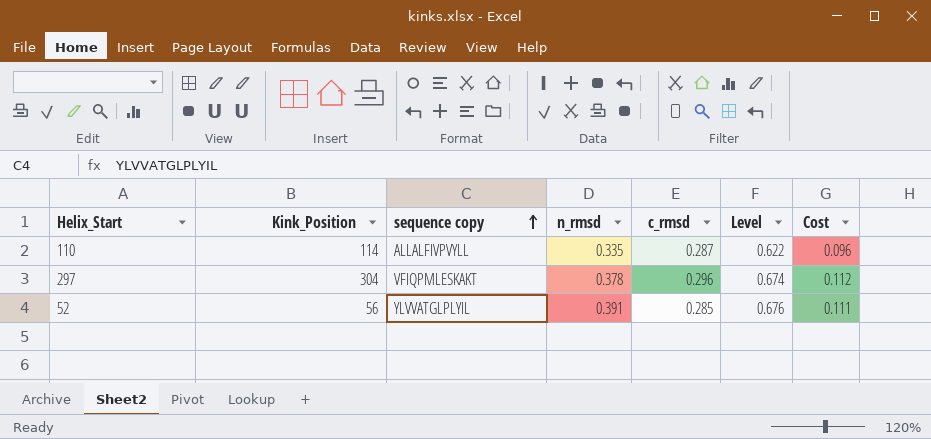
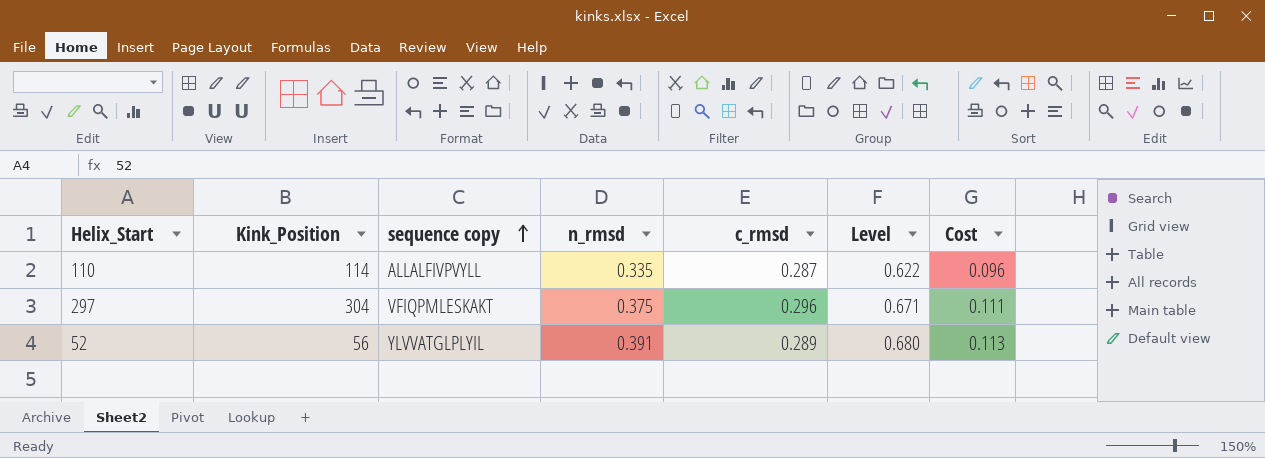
297 | n_rmsd: 0.378 -> 0.375
297 | Level: 0.674 -> 0.671
297 | Cost: 0.112 -> 0.111
52 | c_rmsd: 0.285 -> 0.289
52 | Level: 0.676 -> 0.680
52 | Cost: 0.111 -> 0.113

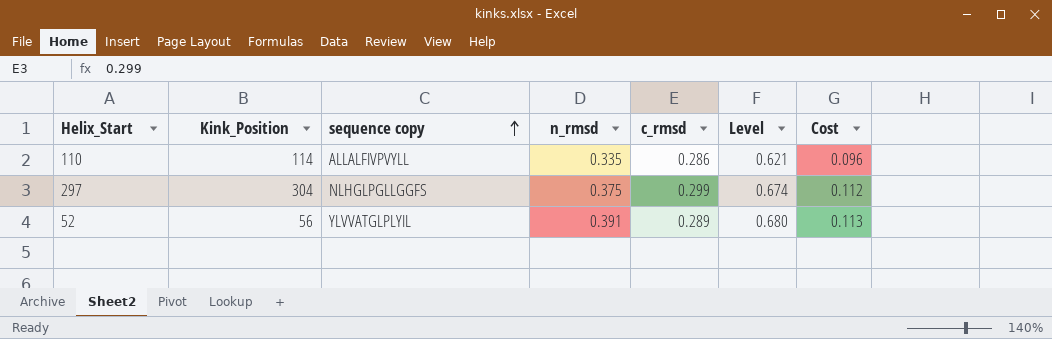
110 | c_rmsd: 0.287 -> 0.286
110 | Level: 0.622 -> 0.621
297 | sequence copy: VFIQPMLESKAKT -> NLHGLPGLLGGFS
297 | c_rmsd: 0.296 -> 0.299
297 | Level: 0.671 -> 0.674
297 | Cost: 0.111 -> 0.112

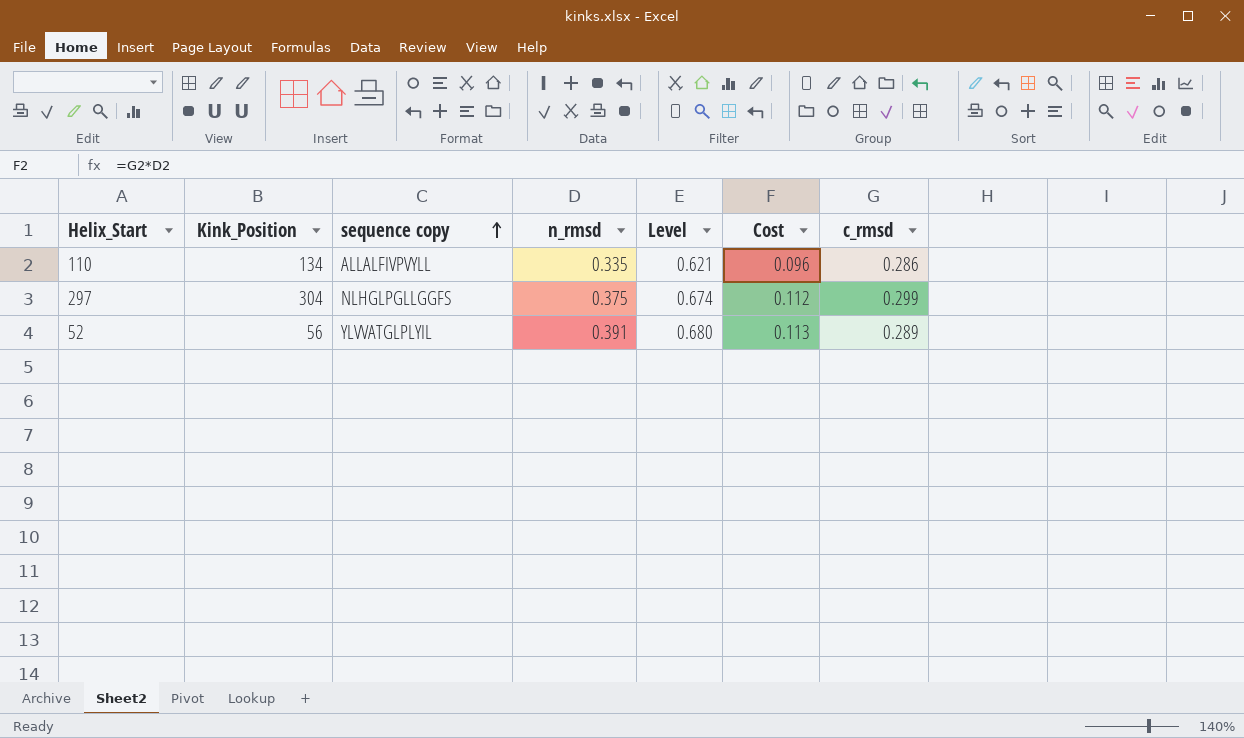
column c_rmsd | position: 5 -> 7
110 | Kink_Position: 114 -> 134

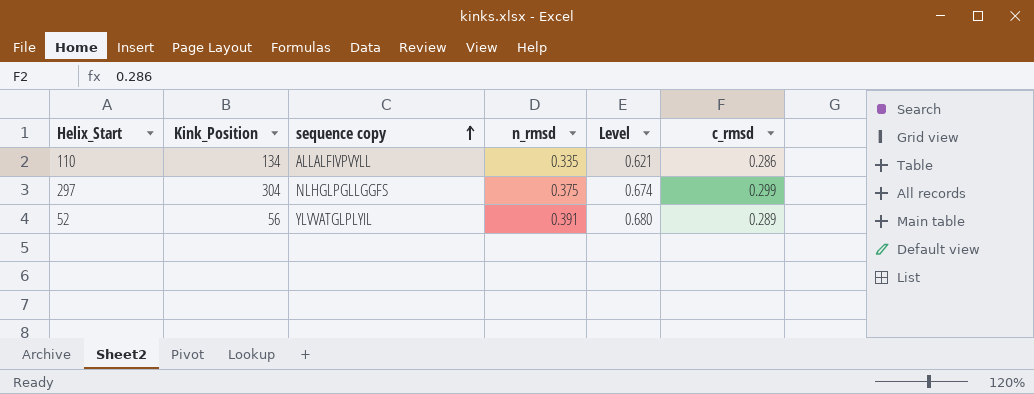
column Cost | formula: [n_rmsd] * [c_rmsd] -> none

